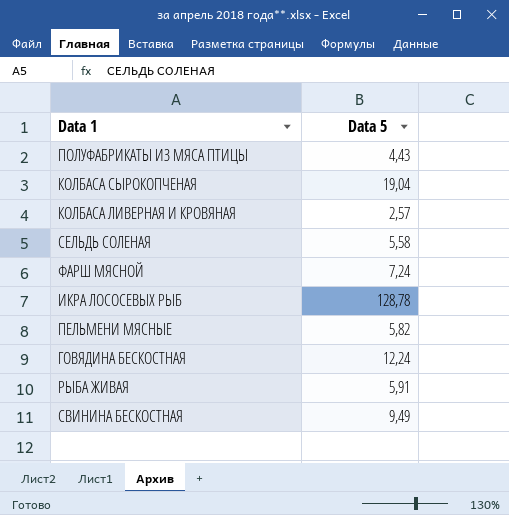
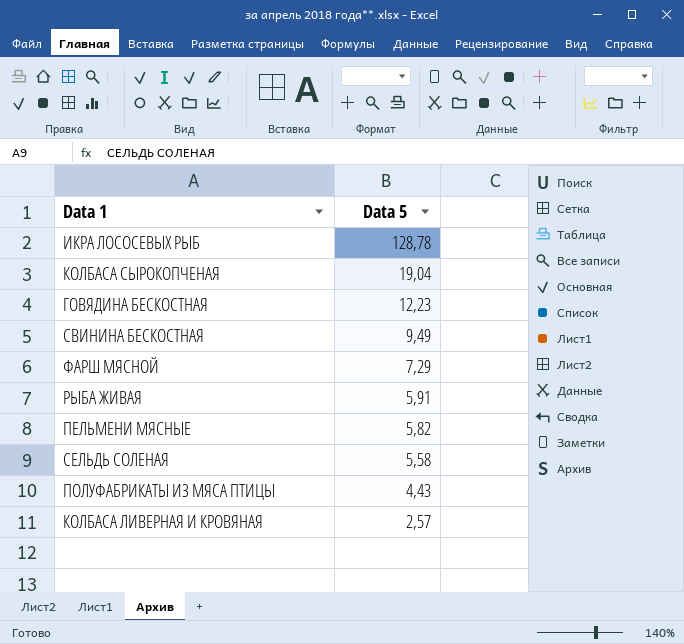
row order: none -> Data 5 descending
ГОВЯДИНА БЕСКОСТНАЯ | Data 5: 12,24 -> 12,23
ФАРШ МЯСНОЙ | Data 5: 7,24 -> 7,29

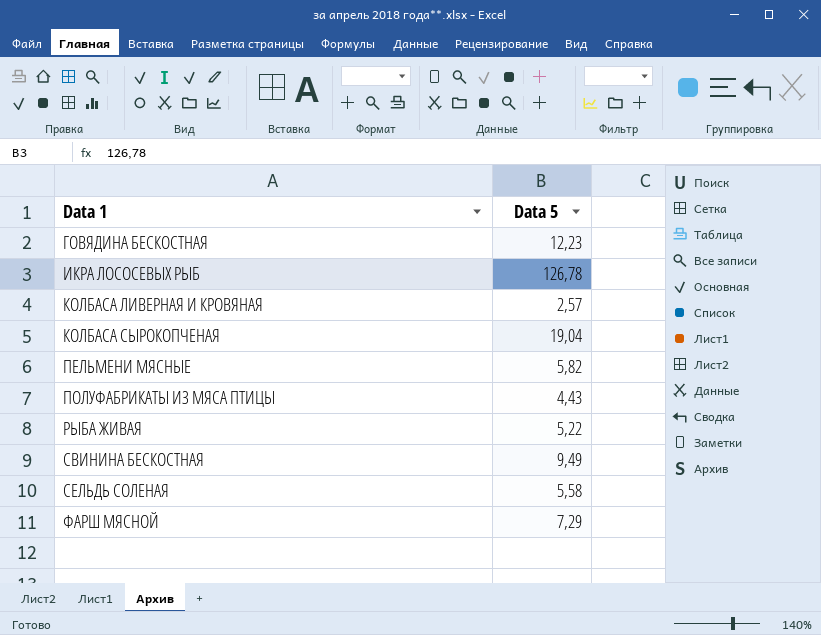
row order: Data 5 descending -> Data 1 ascending
ИКРА ЛОСОСЕВЫХ РЫБ | Data 5: 128,78 -> 126,78
РЫБА ЖИВАЯ | Data 5: 5,91 -> 5,22

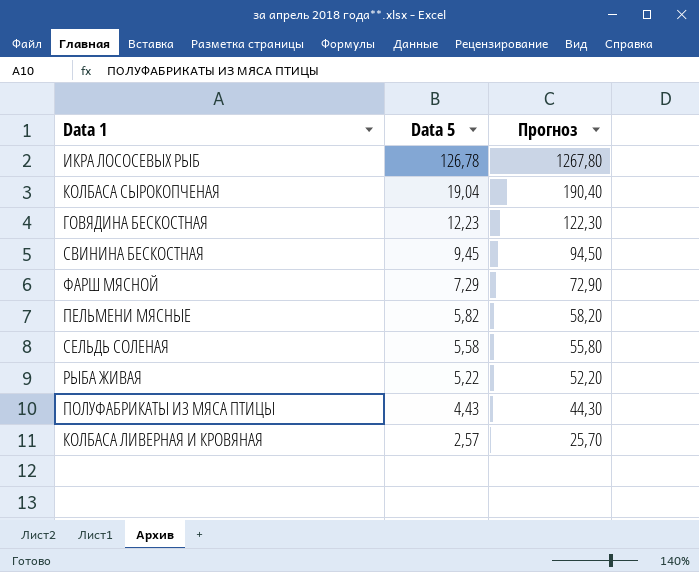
row order: Data 1 ascending -> Data 5 descending
column Прогноз | formula: none -> [Data 5] * 10
СВИНИНА БЕСКОСТНАЯ | Data 5: 9,49 -> 9,45

